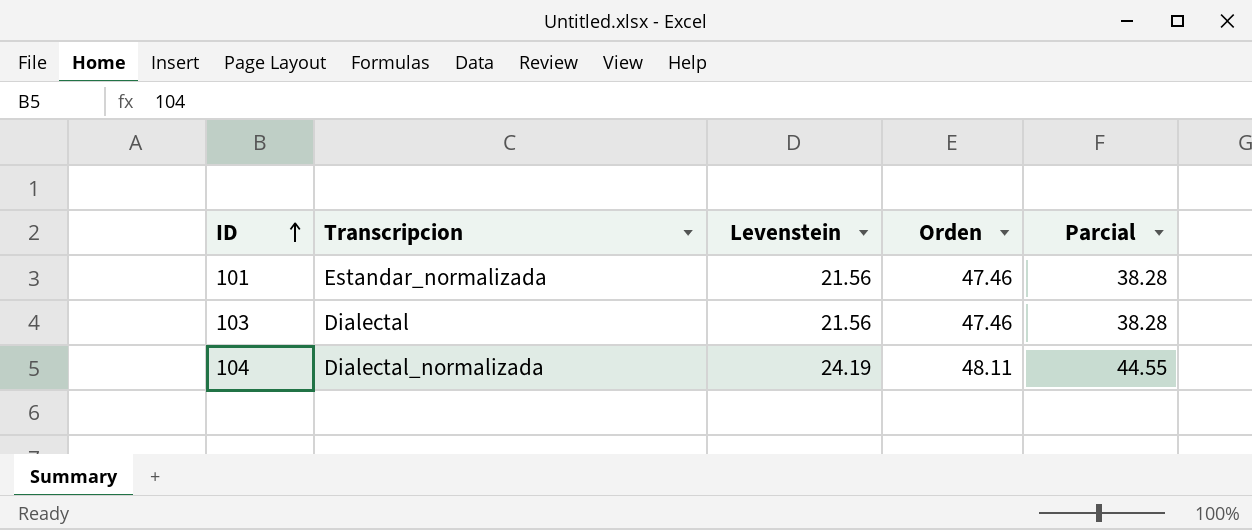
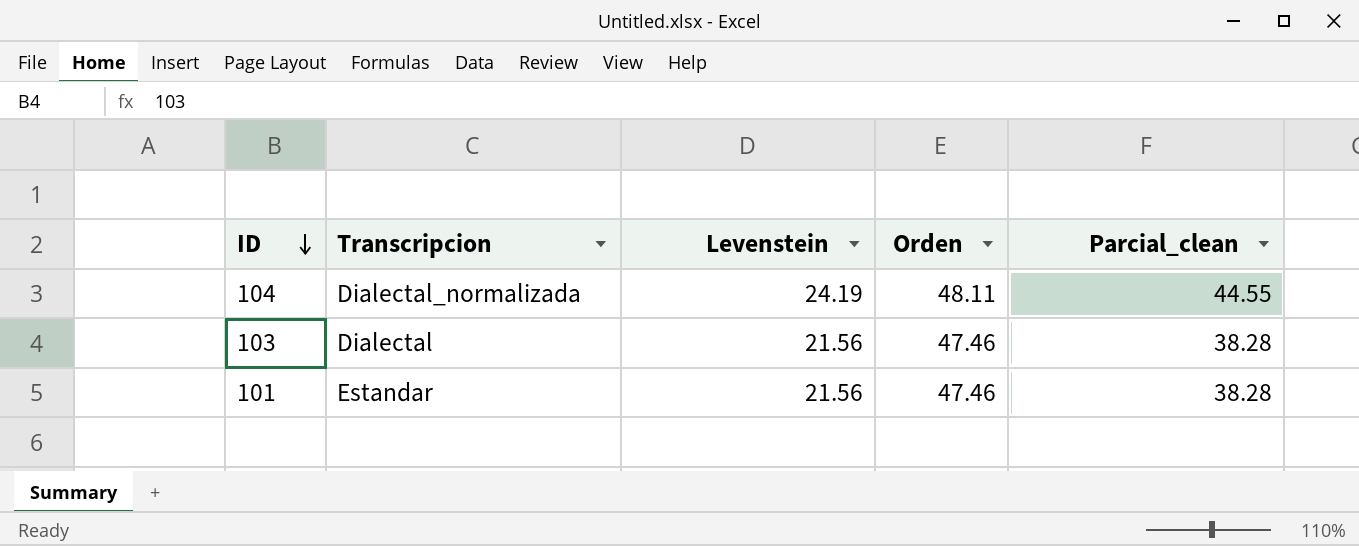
row order: ID ascending -> ID descending
column name: Parcial -> Parcial_clean
101 | Transcripcion: Estandar_normalizada -> Estandar

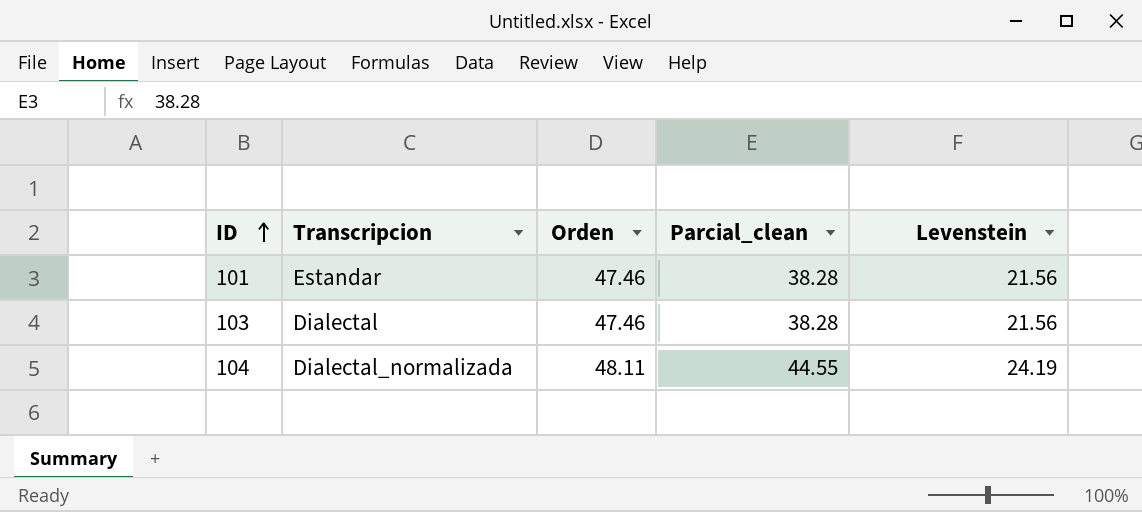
row order: ID descending -> ID ascending
column Levenstein | position: 3 -> 5

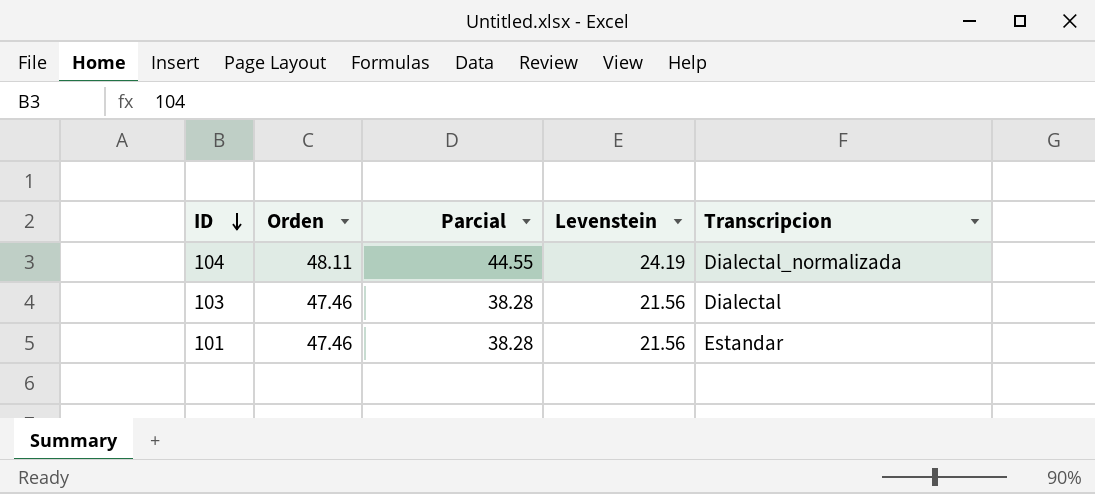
row order: ID ascending -> ID descending
column name: Parcial_clean -> Parcial
column Transcripcion | position: 2 -> 5

